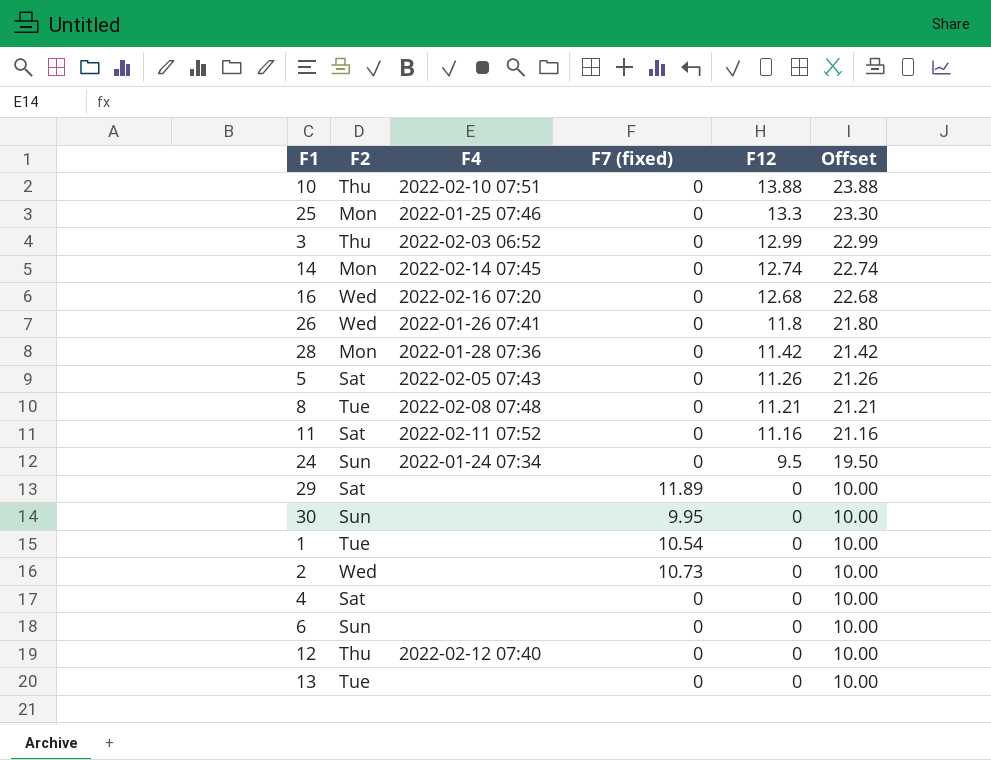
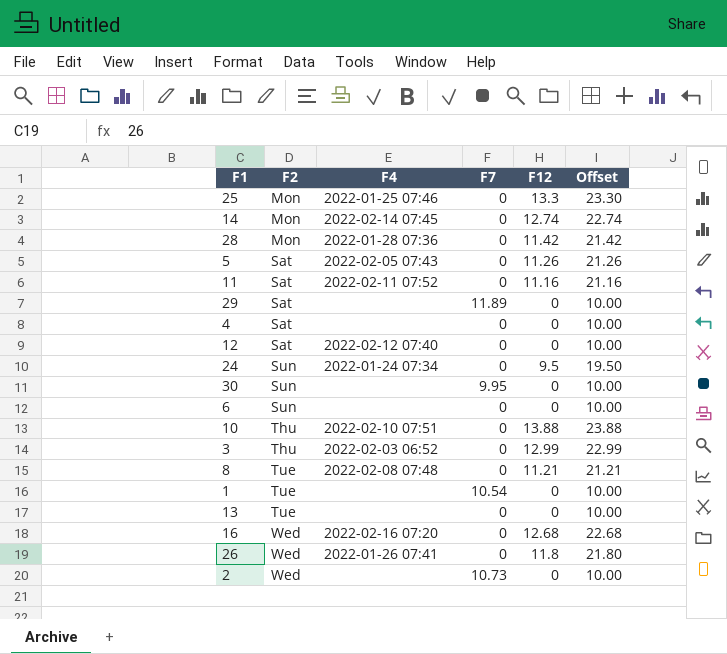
row order: F12 descending -> F2 ascending
column name: F7 (fixed) -> F7
12 | F2: Thu -> Sat

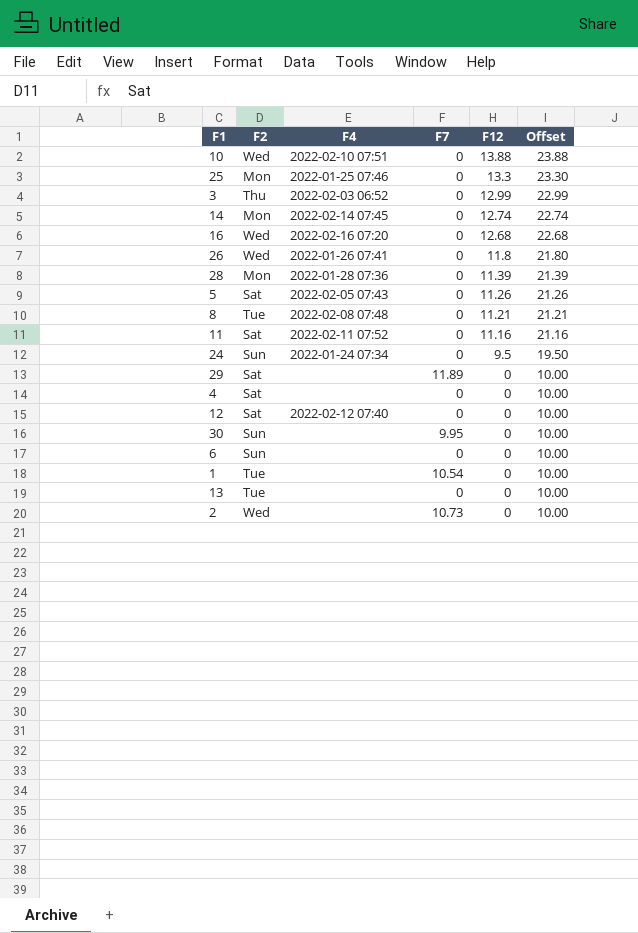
row order: F2 ascending -> F12 descending
10 | F2: Thu -> Wed
28 | F12: 11.42 -> 11.39
28 | Offset: 21.42 -> 21.39

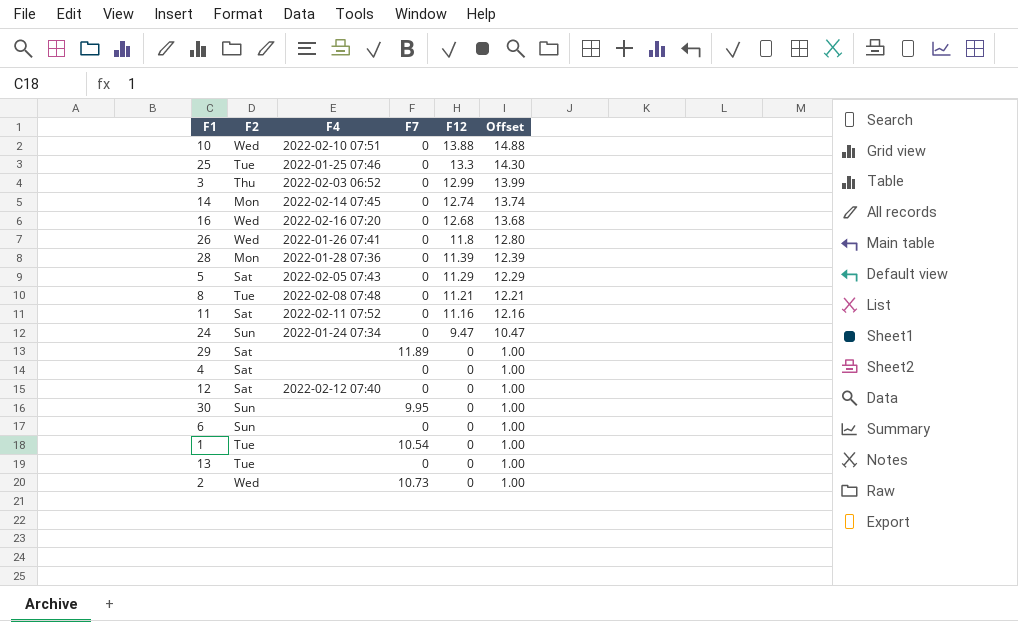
column Offset | formula: [F12] + 10 -> [F12] + 1
25 | F2: Mon -> Tue
5 | F12: 11.26 -> 11.29
24 | F12: 9.5 -> 9.47

